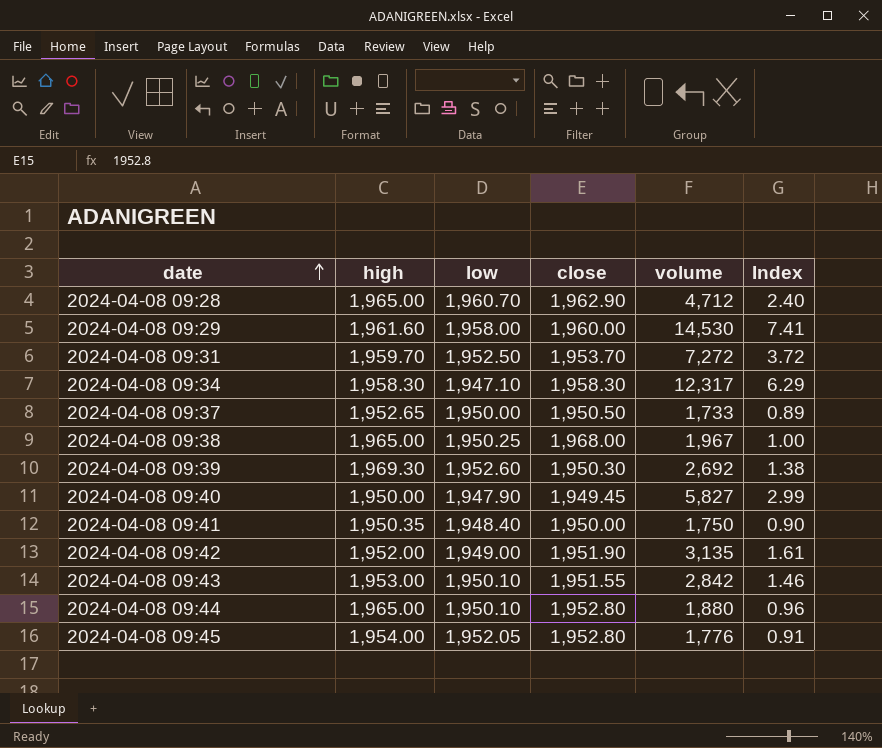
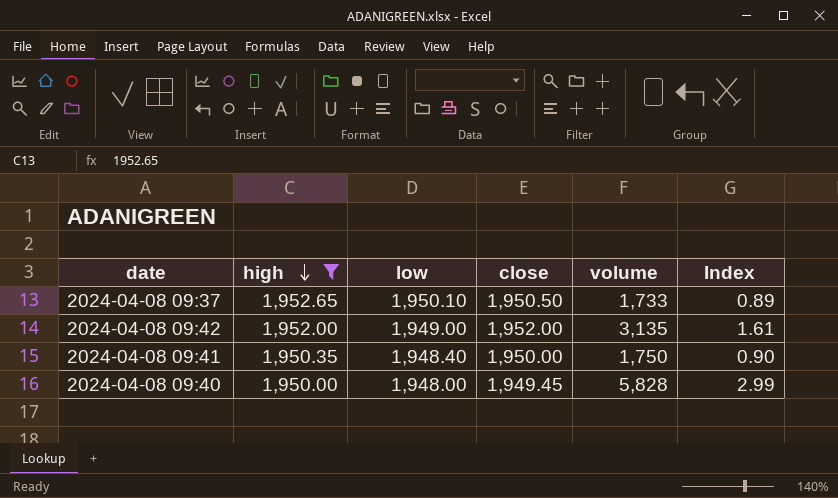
filter: none -> high <= 1,952.65
row order: date ascending -> high descending
2024-04-08 09:37 | low: 1,950.00 -> 1,950.10
2024-04-08 09:42 | close: 1,951.90 -> 1,952.00
2024-04-08 09:40 | low: 1,947.90 -> 1,948.00
2024-04-08 09:40 | volume: 5,827 -> 5,828

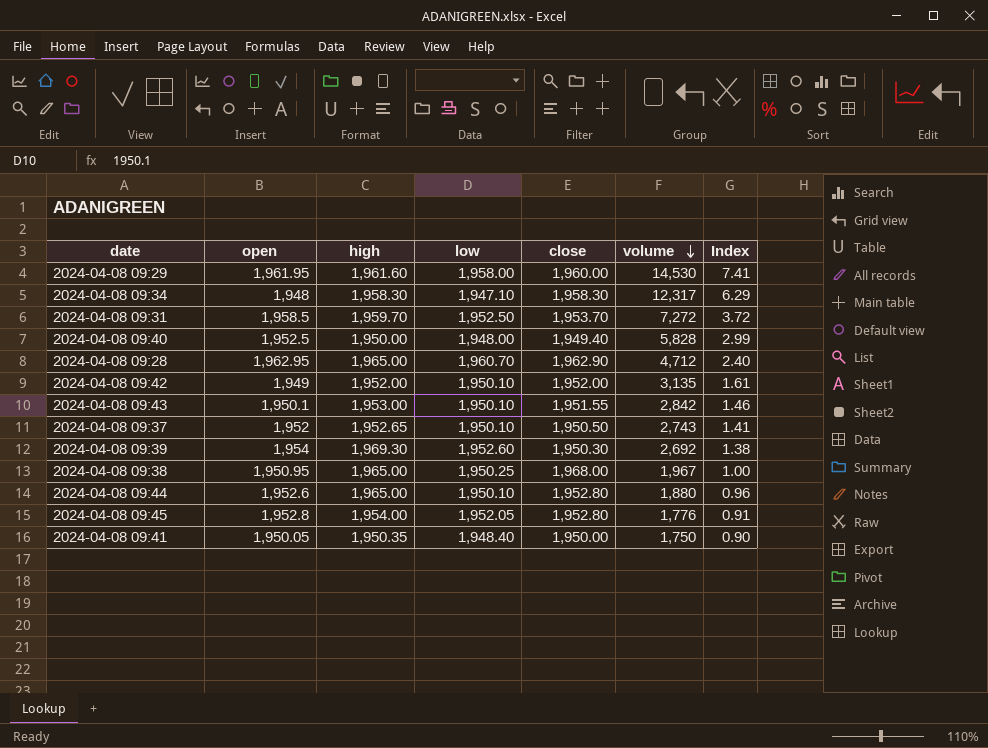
filter: high <= 1,952.65 -> none
row order: high descending -> volume descending
column open | position: none -> 2
2024-04-08 09:40 | close: 1,949.45 -> 1,949.40
2024-04-08 09:42 | low: 1,949.00 -> 1,950.10
2024-04-08 09:37 | volume: 1,733 -> 2,743
2024-04-08 09:37 | Index: 0.89 -> 1.41

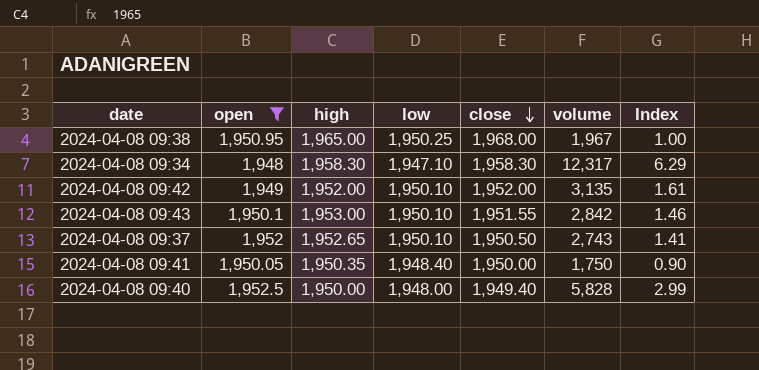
filter: none -> open <= 1,952.5
row order: volume descending -> close descending

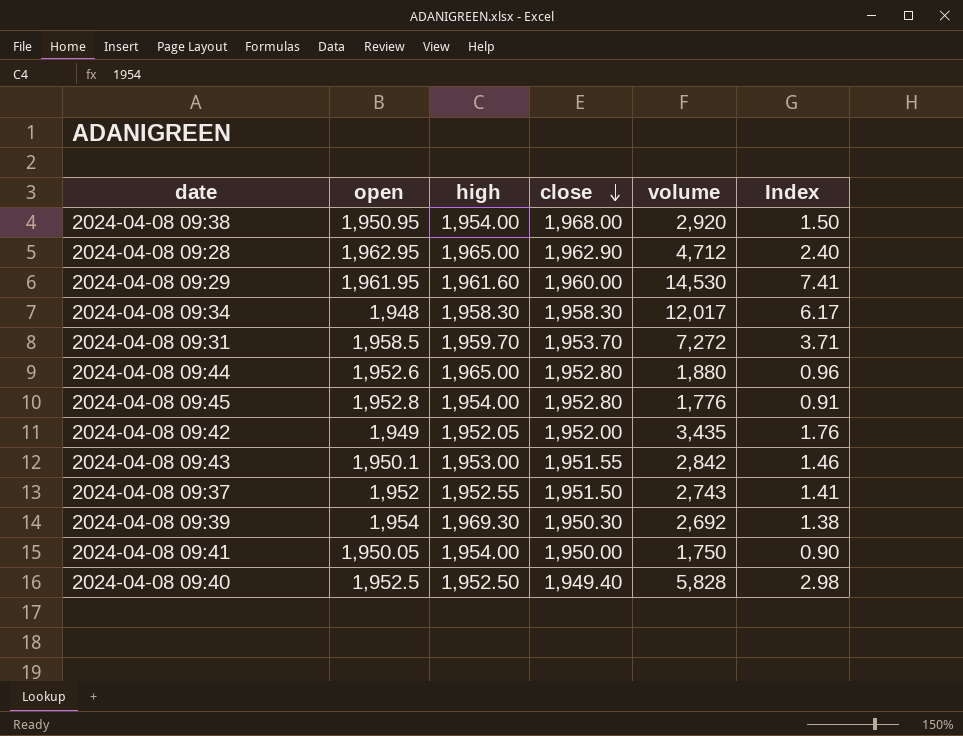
filter: open <= 1,952.5 -> none
column low | position: 4 -> none
column Index | formula: [volume] / [close] -> [volume] / [open]
2024-04-08 09:38 | high: 1,965.00 -> 1,954.00
2024-04-08 09:38 | volume: 1,967 -> 2,920
2024-04-08 09:34 | volume: 12,317 -> 12,017
2024-04-08 09:42 | high: 1,952.00 -> 1,952.05
2024-04-08 09:42 | volume: 3,135 -> 3,435
2024-04-08 09:37 | high: 1,952.65 -> 1,952.55
2024-04-08 09:37 | close: 1,950.50 -> 1,951.50
2024-04-08 09:41 | high: 1,950.35 -> 1,954.00
2024-04-08 09:40 | high: 1,950.00 -> 1,952.50

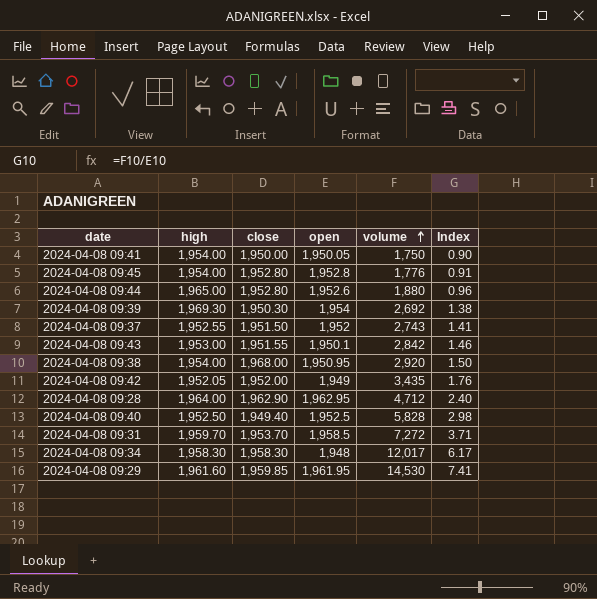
row order: close descending -> volume ascending
column open | position: 2 -> 4
2024-04-08 09:28 | high: 1,965.00 -> 1,964.00
2024-04-08 09:29 | close: 1,960.00 -> 1,959.85

